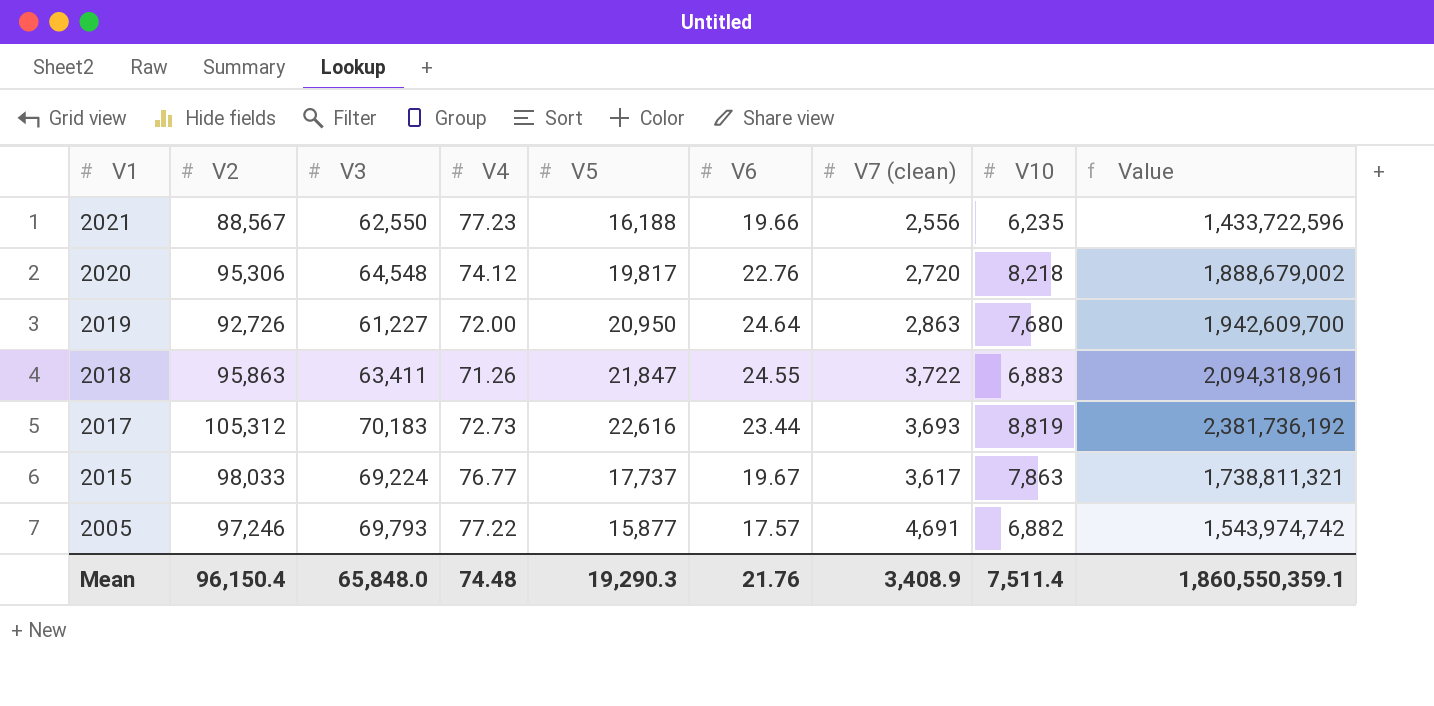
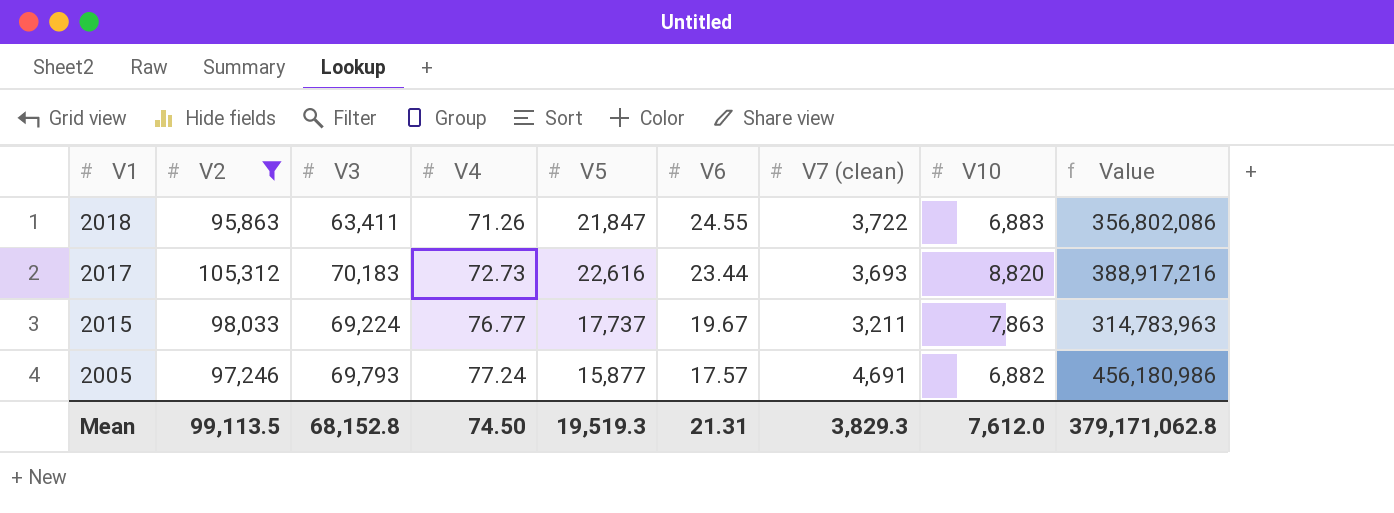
filter: none -> V2 >= 95,863
column Value | formula: [V2] * [V5] -> [V2] * [V7 (clean)]
2017 | V10: 8,819 -> 8,820
2015 | V7 (clean): 3,617 -> 3,211
2005 | V4: 77.22 -> 77.24
Mean | V2: 96,150.4 -> 99,113.5
Mean | V3: 65,848.0 -> 68,152.8
Mean | V4: 74.48 -> 74.50
Mean | V5: 19,290.3 -> 19,519.3
Mean | V6: 21.76 -> 21.31
Mean | V7 (clean): 3,408.9 -> 3,829.3
Mean | V10: 7,511.4 -> 7,612.0
Mean | Value: 1,860,550,359.1 -> 379,171,062.8

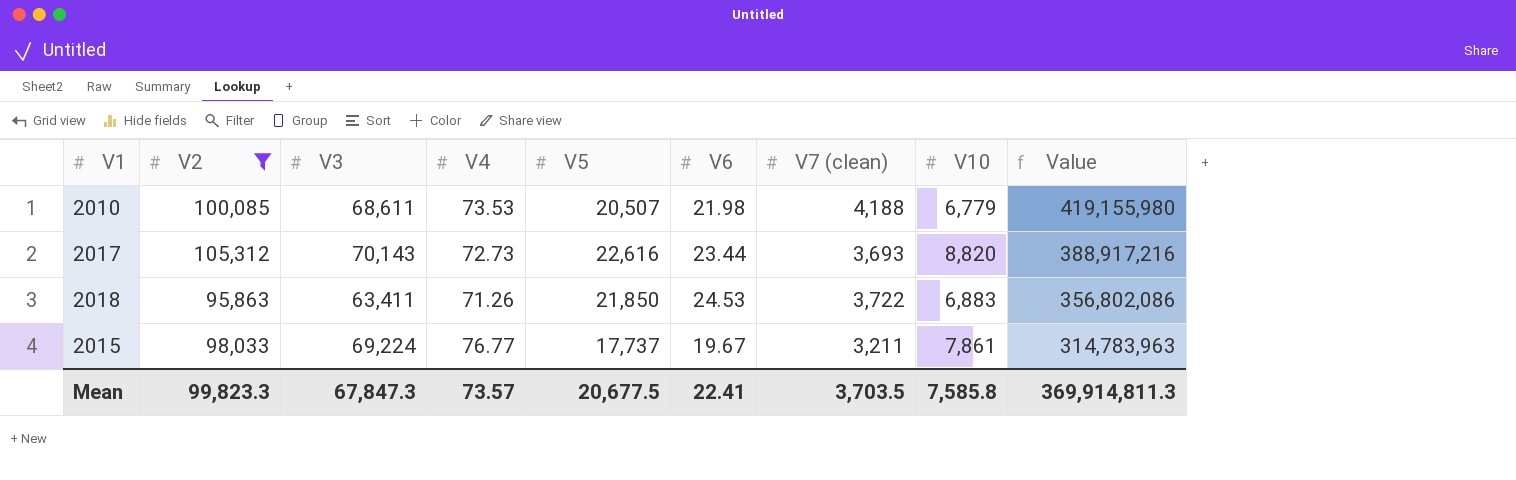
row order: V1 descending -> Value descending
row 2005: 97,246 | 69,793 | 77.24 | 15,877 | 17.57 | 4,691 | 6,882 | 456,180,986 -> none
row 2010: none -> 100,085 | 68,611 | 73.53 | 20,507 | 21.98 | 4,188 | 6,779 | 419,155,980
2017 | V3: 70,183 -> 70,143
2018 | V5: 21,847 -> 21,850
2018 | V6: 24.55 -> 24.53
2015 | V10: 7,863 -> 7,861
Mean | V2: 99,113.5 -> 99,823.3
Mean | V3: 68,152.8 -> 67,847.3
Mean | V4: 74.50 -> 73.57
Mean | V5: 19,519.3 -> 20,677.5
Mean | V6: 21.31 -> 22.41
Mean | V7 (clean): 3,829.3 -> 3,703.5
Mean | V10: 7,612.0 -> 7,585.8
Mean | Value: 379,171,062.8 -> 369,914,811.3

